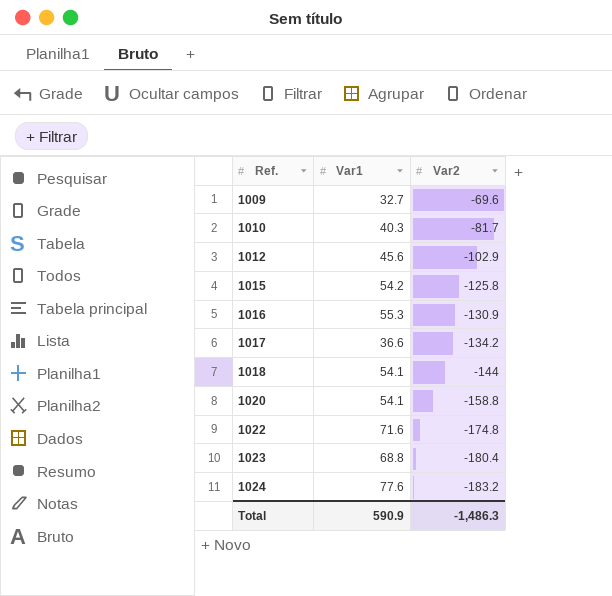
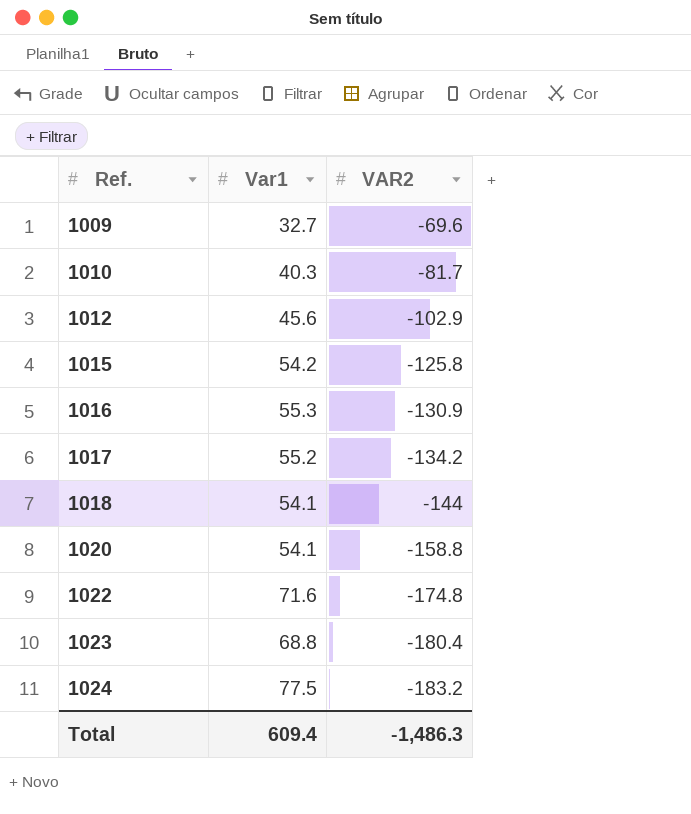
column name: Var2 -> VAR2
1017 | Var1: 36.6 -> 55.2
1024 | Var1: 77.6 -> 77.5
Total | Var1: 590.9 -> 609.4

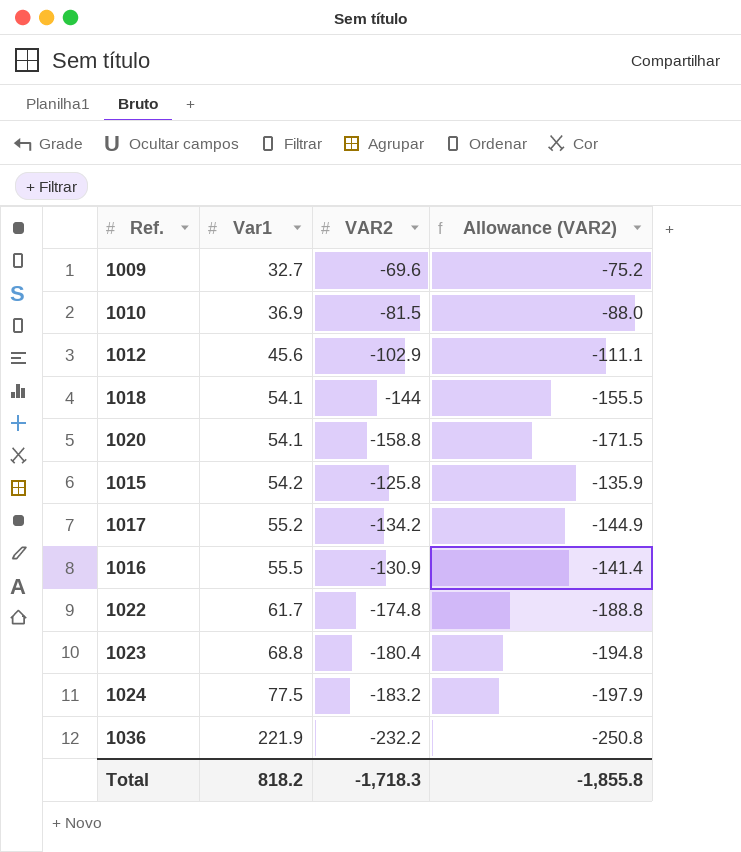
row order: Ref. ascending -> Var1 ascending
column Allowance (VAR2) | formula: none -> [VAR2] * 1.08
1010 | Var1: 40.3 -> 36.9
1010 | VAR2: -81.7 -> -81.5
1016 | Var1: 55.3 -> 55.5
1022 | Var1: 71.6 -> 61.7
row 1036: none -> 221.9 | -232.2 | -250.8
Total | Var1: 609.4 -> 818.2
Total | VAR2: -1,486.3 -> -1,718.3

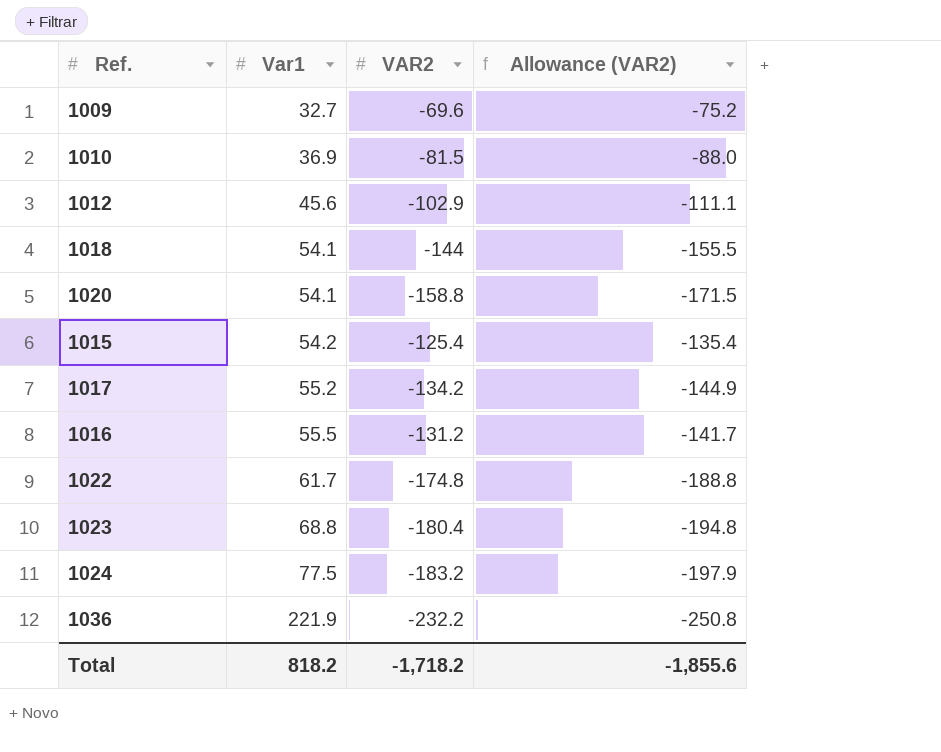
1015 | VAR2: -125.8 -> -125.4
1015 | Allowance (VAR2): -135.9 -> -135.4
1016 | VAR2: -130.9 -> -131.2
1016 | Allowance (VAR2): -141.4 -> -141.7
Total | VAR2: -1,718.3 -> -1,718.2
Total | Allowance (VAR2): -1,855.8 -> -1,855.6

